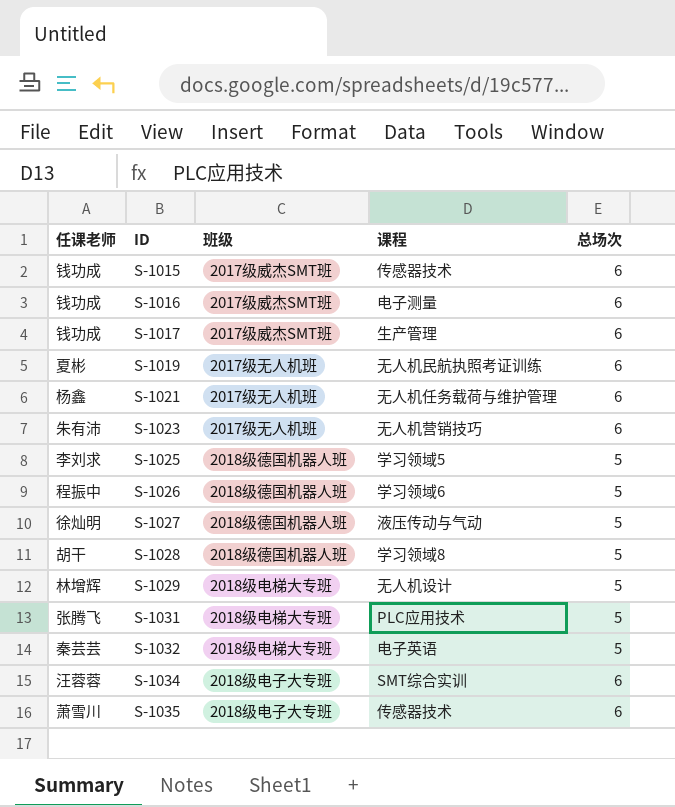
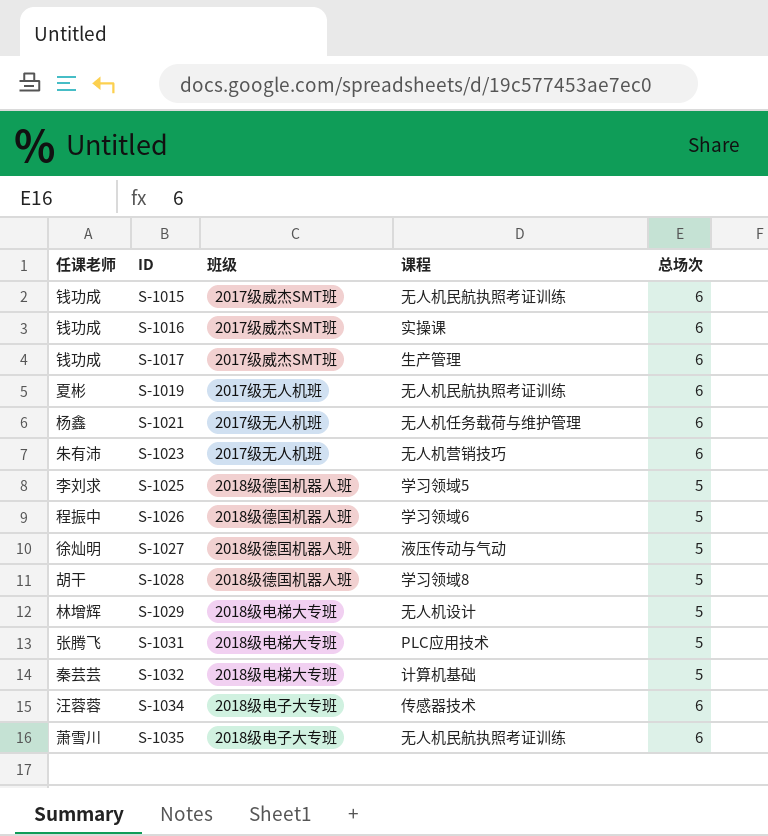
S-1015 | 课程: 传感器技术 -> 无人机民航执照考证训练
S-1016 | 课程: 电子测量 -> 实操课
S-1032 | 课程: 电子英语 -> 计算机基础
S-1034 | 课程: SMT综合实训 -> 传感器技术
S-1035 | 课程: 传感器技术 -> 无人机民航执照考证训练

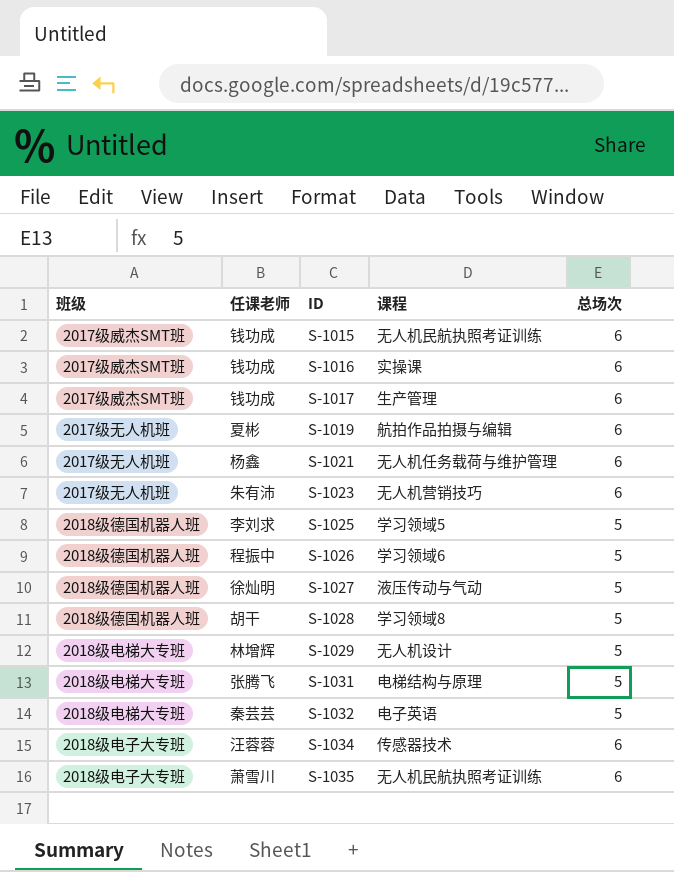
column 班级 | position: 3 -> 1
S-1019 | 课程: 无人机民航执照考证训练 -> 航拍作品拍摄与编辑
S-1031 | 课程: PLC应用技术 -> 电梯结构与原理
S-1032 | 课程: 计算机基础 -> 电子英语

